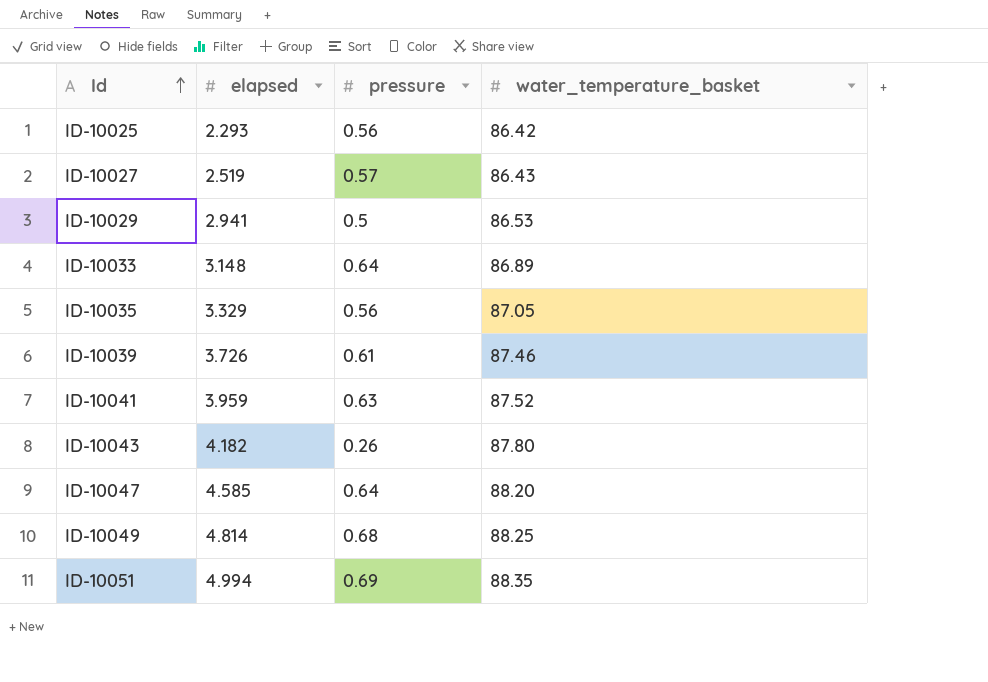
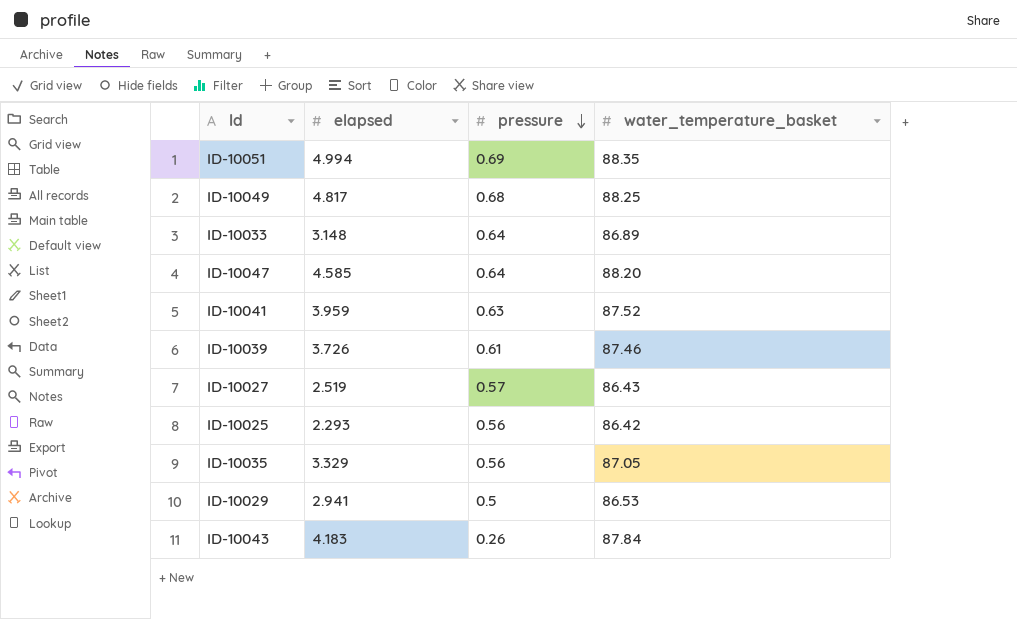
row order: Id ascending -> pressure descending
ID-10049 | elapsed: 4.814 -> 4.817
ID-10043 | elapsed: 4.182 -> 4.183
ID-10043 | water_temperature_basket: 87.80 -> 87.84

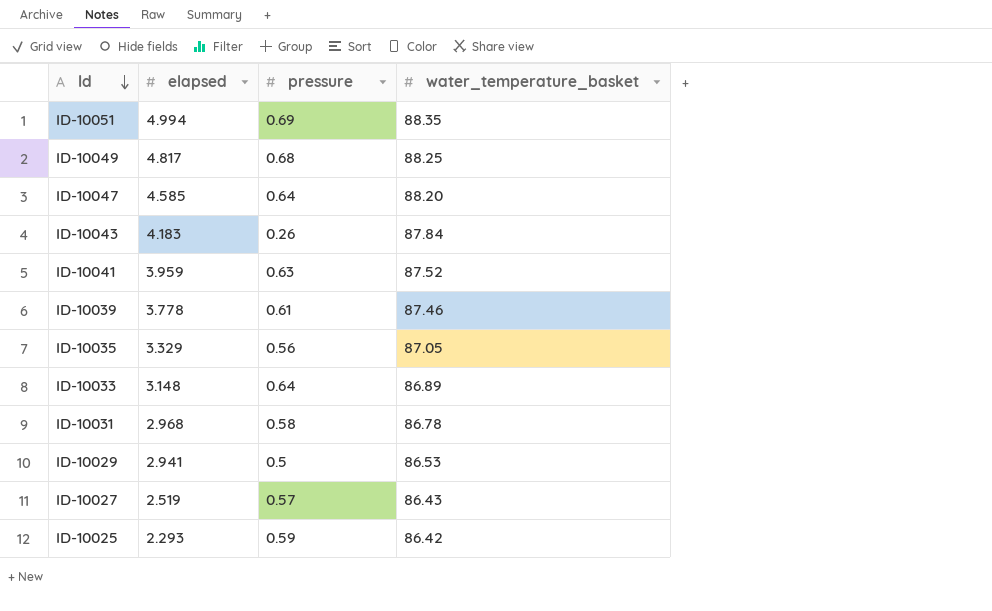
row order: pressure descending -> Id descending
ID-10039 | elapsed: 3.726 -> 3.778
row ID-10031: none -> 2.968 | 0.58 | 86.78
ID-10025 | pressure: 0.56 -> 0.59

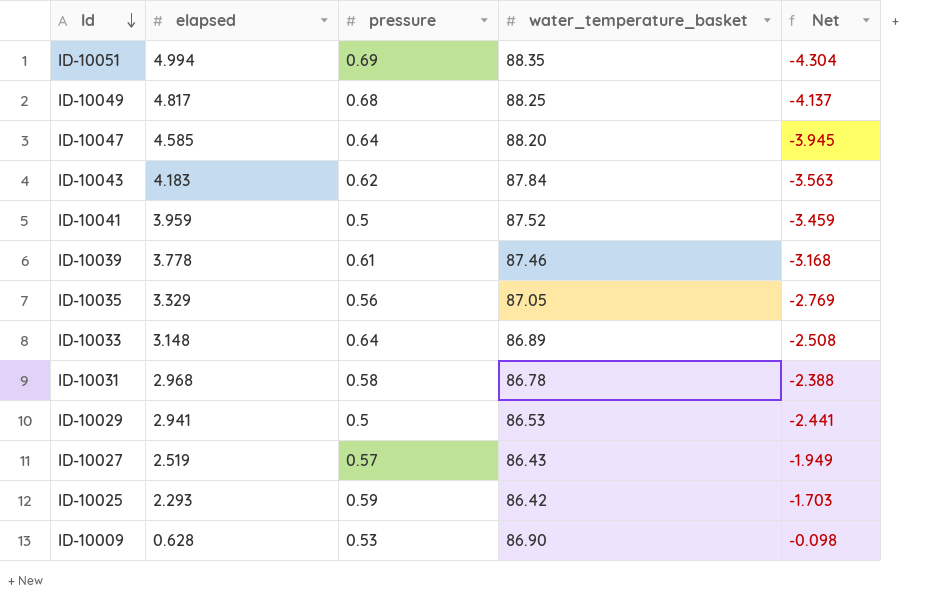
column Net | formula: none -> [pressure] - [elapsed]
ID-10043 | pressure: 0.26 -> 0.62
ID-10041 | pressure: 0.63 -> 0.5
row ID-10009: none -> 0.628 | 0.53 | 86.90 | -0.098

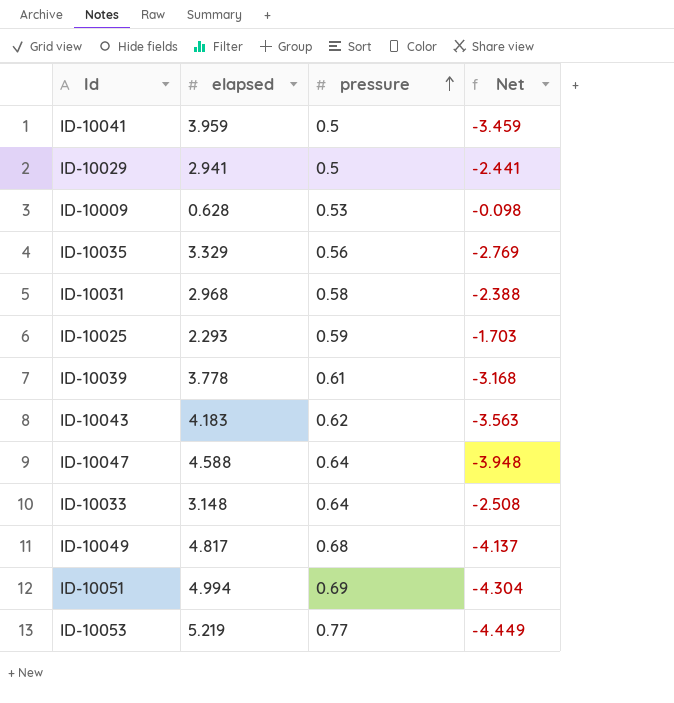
row order: Id descending -> pressure ascending
column water_temperature_basket | position: 4 -> none
row ID-10027: 2.519 | 0.57 | 86.43 | -1.949 -> none
ID-10047 | elapsed: 4.585 -> 4.588
ID-10047 | Net: -3.945 -> -3.948
row ID-10053: none -> 5.219 | 0.77 | -4.449

